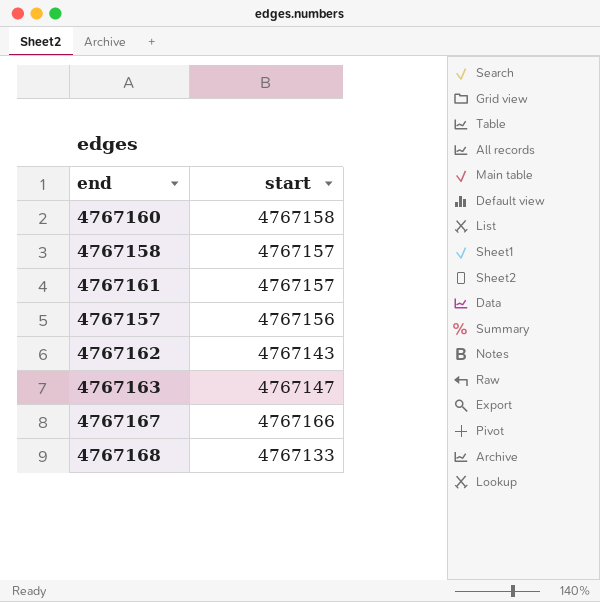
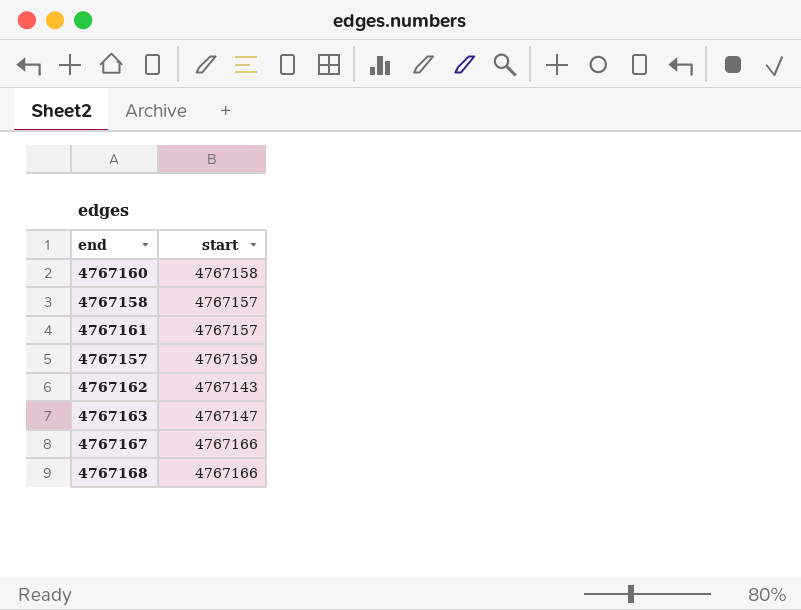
4767157 | start: 4767156 -> 4767159
4767168 | start: 4767133 -> 4767166

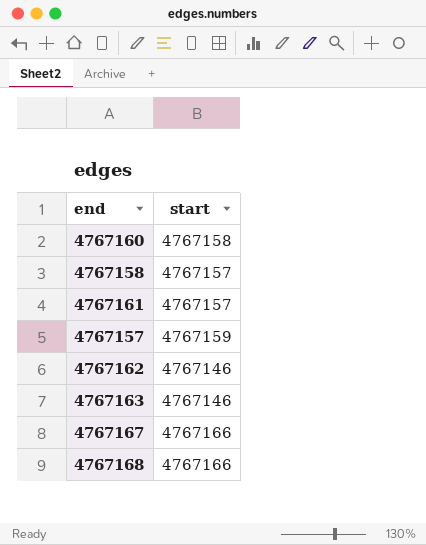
4767162 | start: 4767143 -> 4767146
4767163 | start: 4767147 -> 4767146

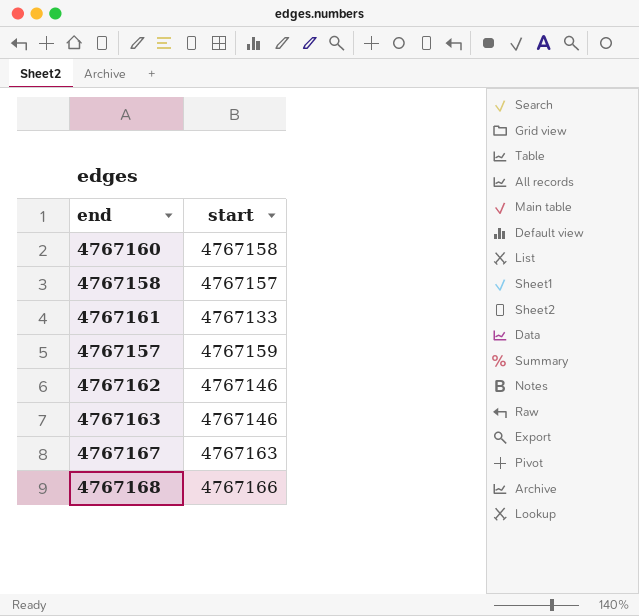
4767161 | start: 4767157 -> 4767133
4767167 | start: 4767166 -> 4767163

